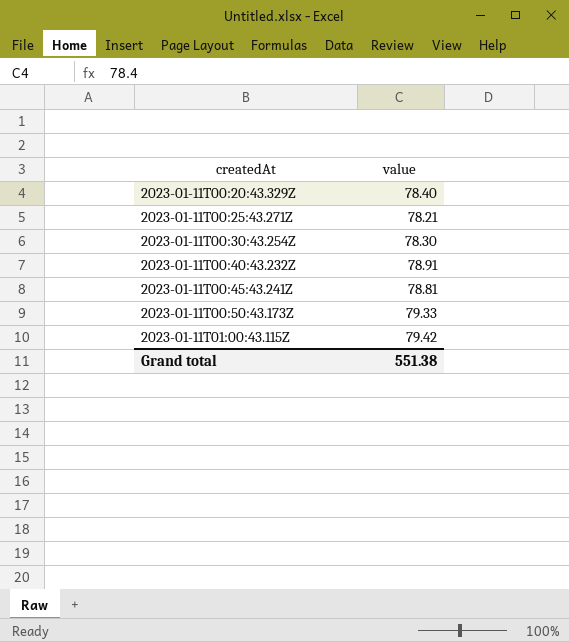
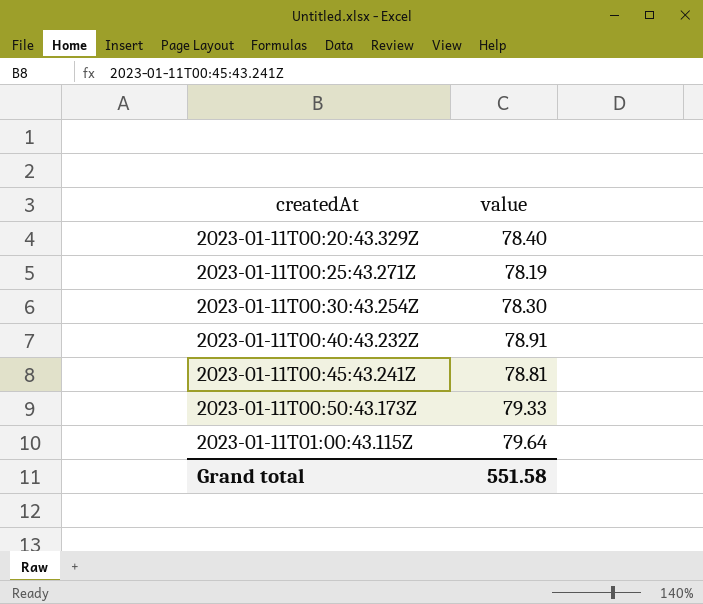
2023-01-11T00:25:43.271Z | value: 78.21 -> 78.19
2023-01-11T01:00:43.115Z | value: 79.42 -> 79.64
Grand total | value: 551.38 -> 551.58

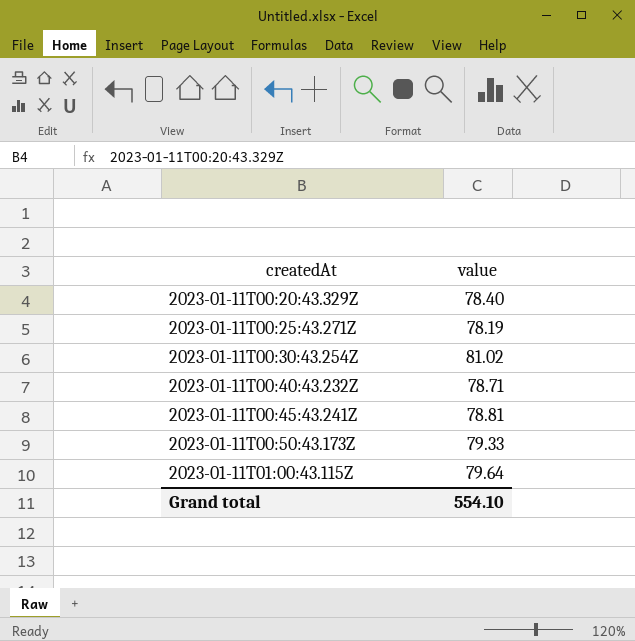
2023-01-11T00:30:43.254Z | value: 78.30 -> 81.02
2023-01-11T00:40:43.232Z | value: 78.91 -> 78.71
Grand total | value: 551.58 -> 554.10

